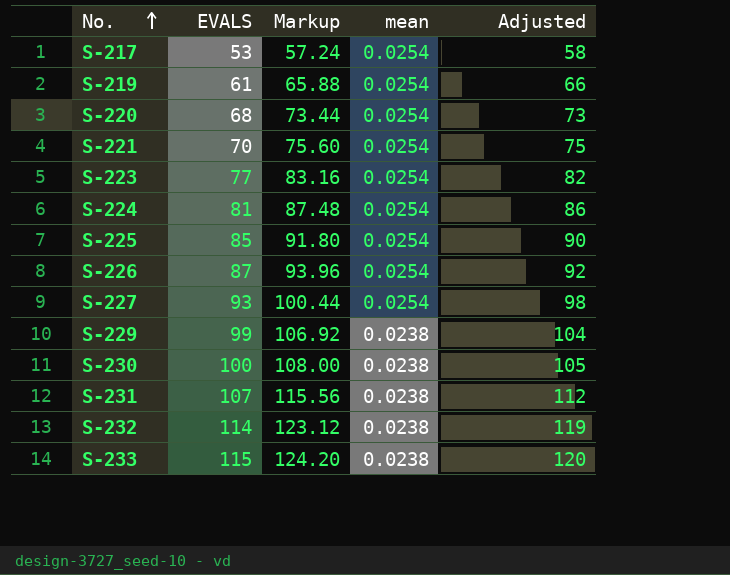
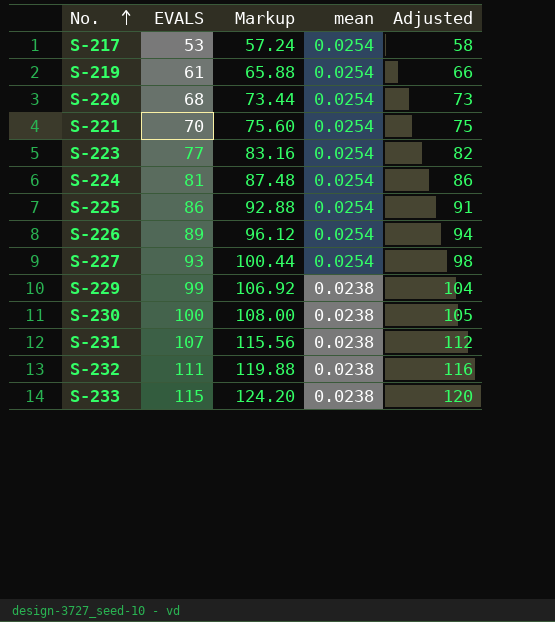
S-225 | EVALS: 85 -> 86
S-225 | Markup: 91.80 -> 92.88
S-225 | Adjusted: 90 -> 91
S-226 | EVALS: 87 -> 89
S-226 | Markup: 93.96 -> 96.12
S-226 | Adjusted: 92 -> 94
S-232 | EVALS: 114 -> 111
S-232 | Markup: 123.12 -> 119.88
S-232 | Adjusted: 119 -> 116

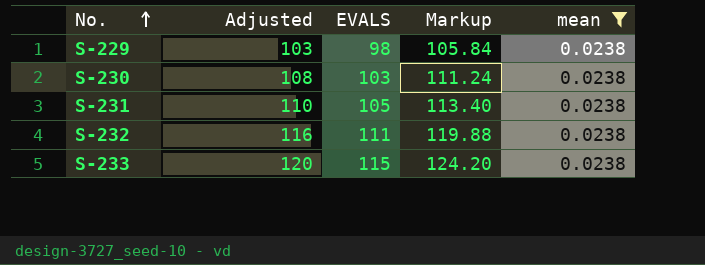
filter: none -> mean = 0.0238
column Adjusted | position: 5 -> 2
S-229 | Adjusted: 104 -> 103
S-229 | EVALS: 99 -> 98
S-229 | Markup: 106.92 -> 105.84
S-230 | Adjusted: 105 -> 108
S-230 | EVALS: 100 -> 103
S-230 | Markup: 108.00 -> 111.24
S-231 | Adjusted: 112 -> 110
S-231 | EVALS: 107 -> 105
S-231 | Markup: 115.56 -> 113.40

